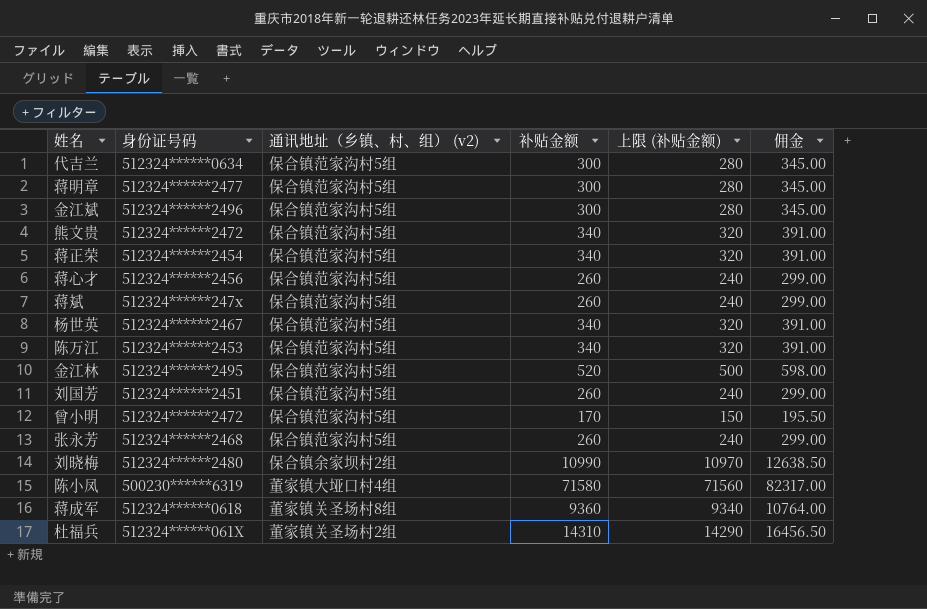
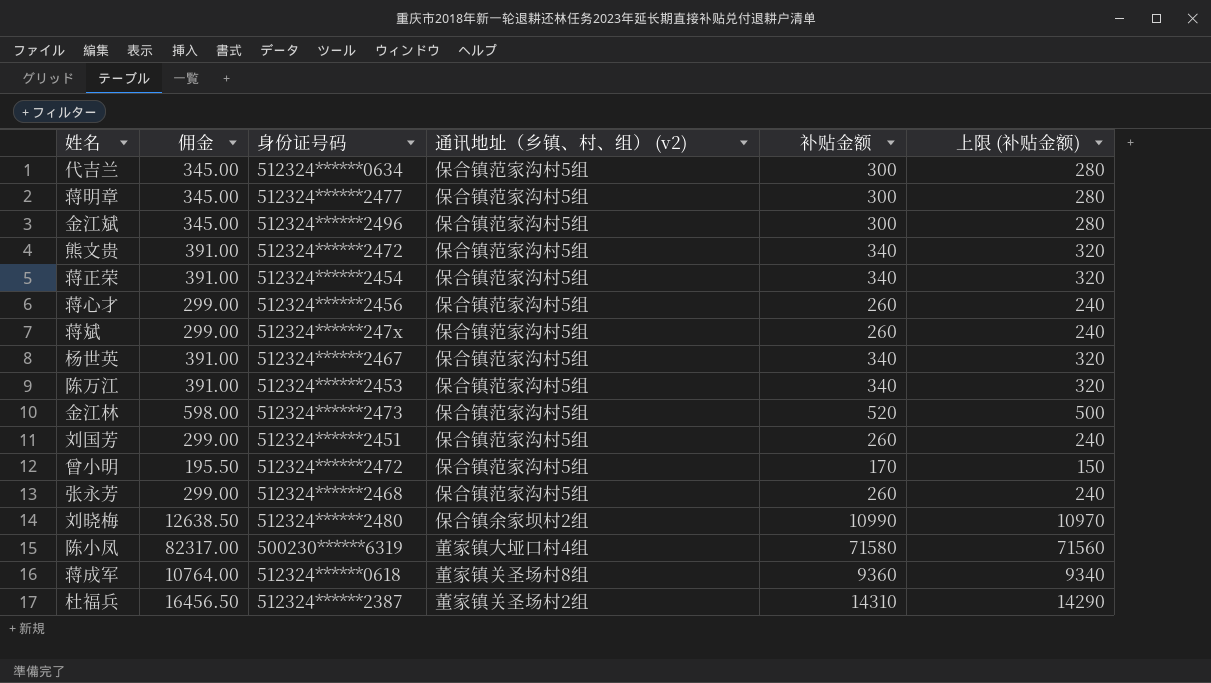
column 佣金 | position: 6 -> 2
金江林 | 身份证号码: 512324******2495 -> 512324******2473
杜福兵 | 身份证号码: 512324******061X -> 512324******2387

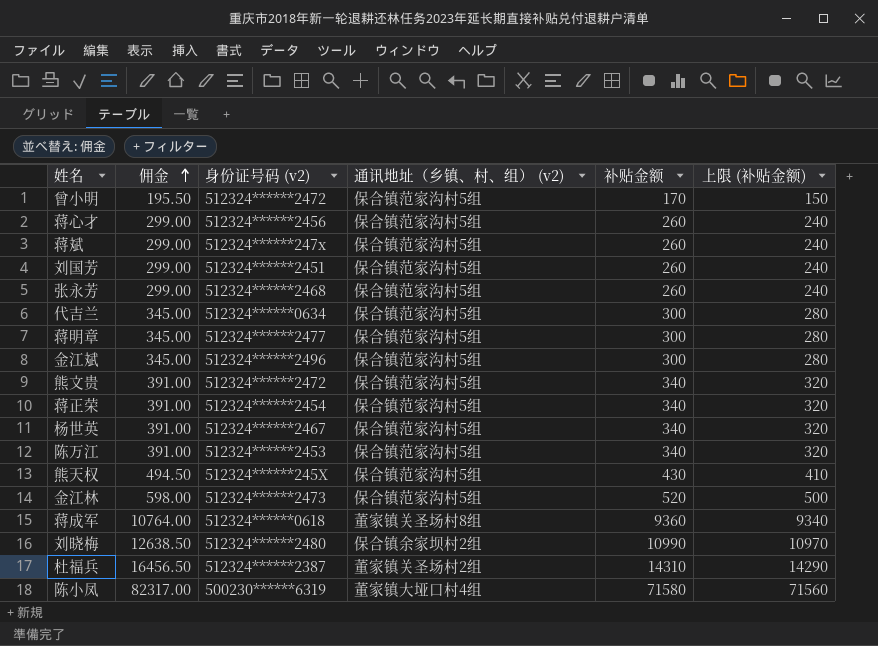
row order: none -> 佣金 ascending
column name: 身份证号码 -> 身份证号码 (v2)
row 熊天权: none -> 494.50 | 512324******245X | 保合镇范家沟村5组 | 430 | 410

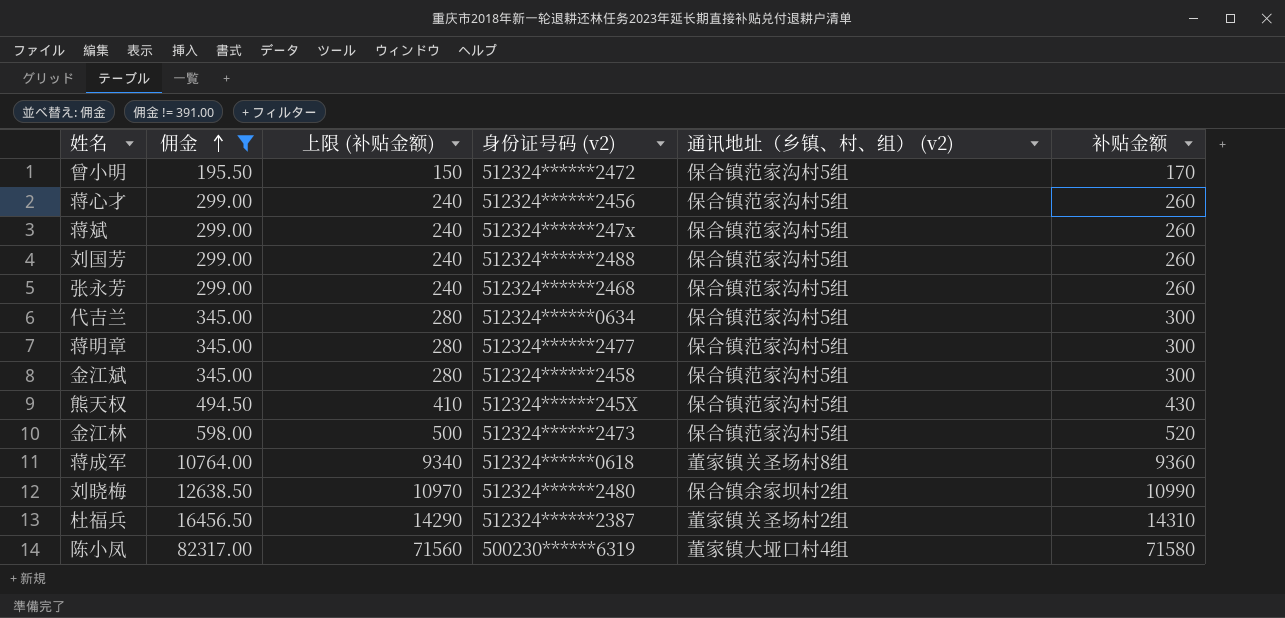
filter: none -> 佣金 != 391.00
column 上限 (补贴金额) | position: 6 -> 3
刘国芳 | 身份证号码 (v2): 512324******2451 -> 512324******2488
金江斌 | 身份证号码 (v2): 512324******2496 -> 512324******2458

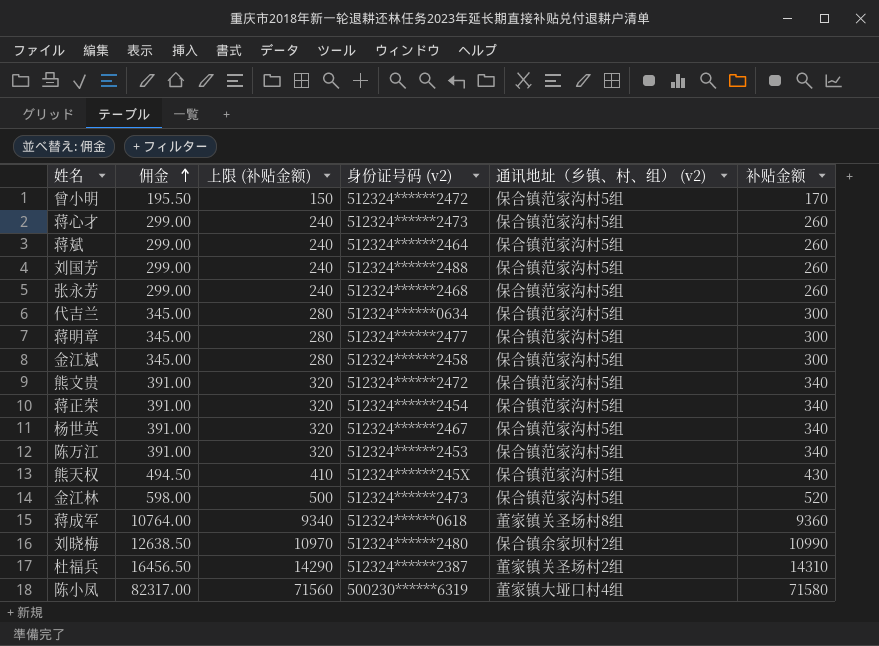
filter: 佣金 != 391.00 -> none
蒋心才 | 身份证号码 (v2): 512324******2456 -> 512324******2473
蒋斌 | 身份证号码 (v2): 512324******247x -> 512324******2464

